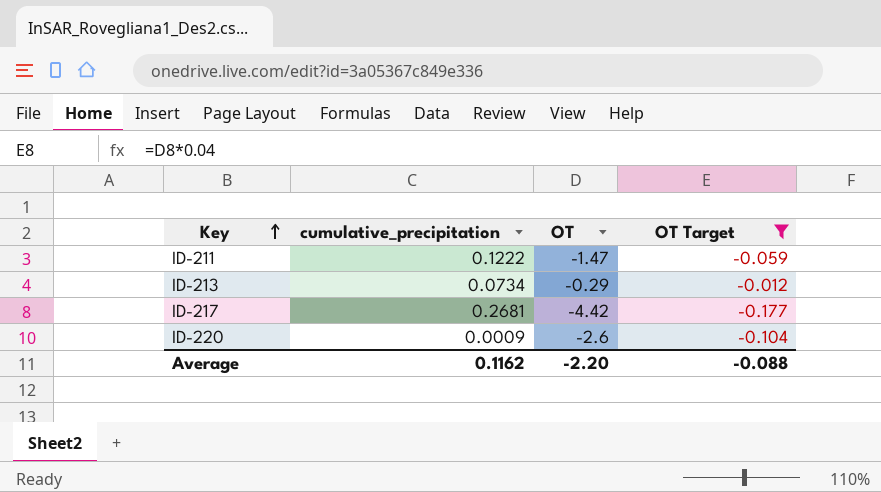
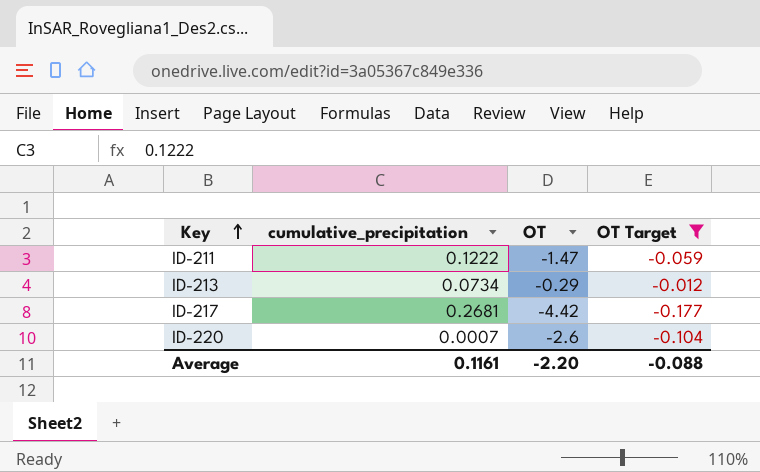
ID-220 | cumulative_precipitation: 0.0009 -> 0.0007
Average | cumulative_precipitation: 0.1162 -> 0.1161

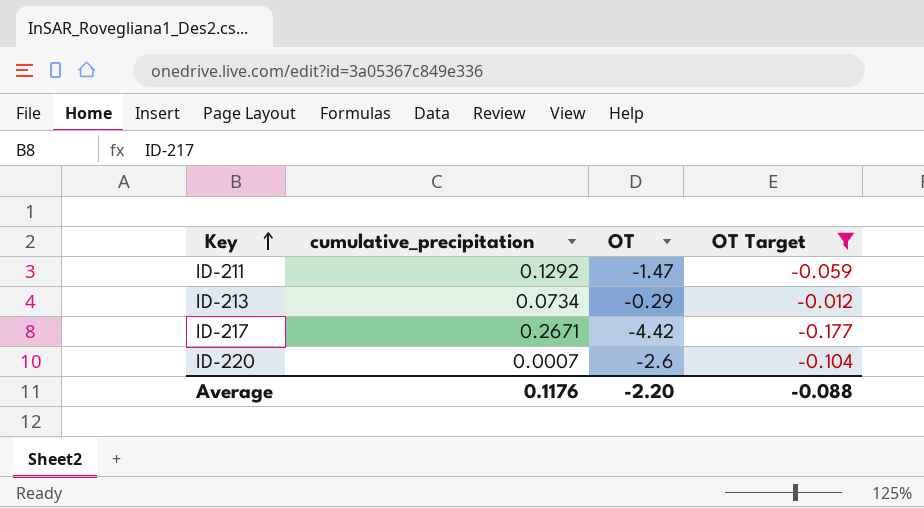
ID-211 | cumulative_precipitation: 0.1222 -> 0.1292
ID-217 | cumulative_precipitation: 0.2681 -> 0.2671
Average | cumulative_precipitation: 0.1161 -> 0.1176

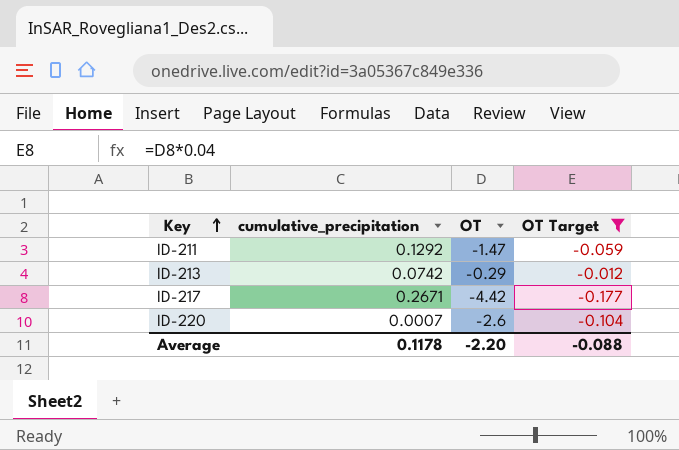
ID-213 | cumulative_precipitation: 0.0734 -> 0.0742
Average | cumulative_precipitation: 0.1176 -> 0.1178

